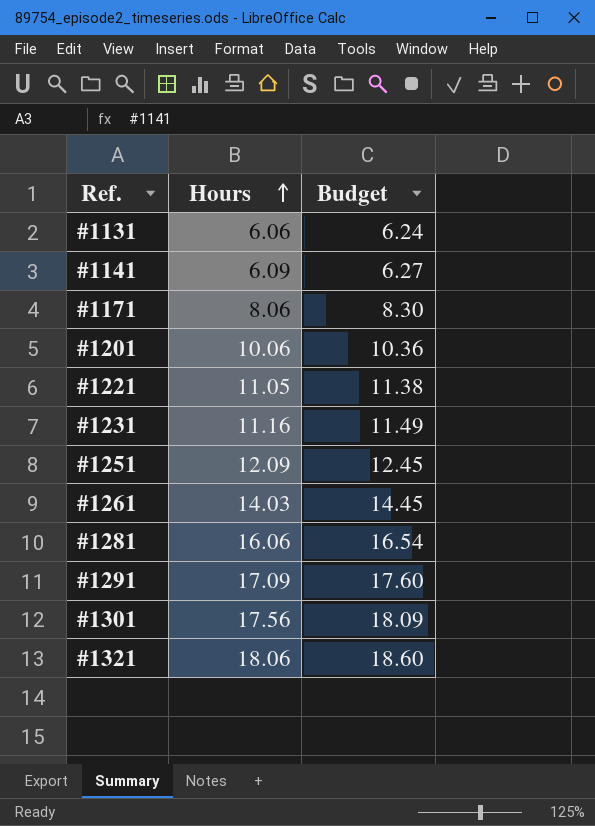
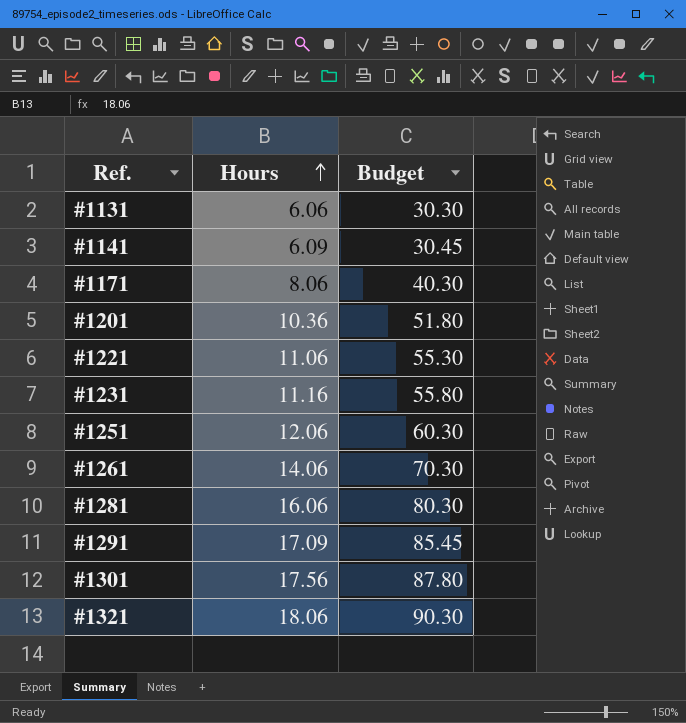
column Budget | formula: [Hours] * 1.03 -> [Hours] * 5
#1201 | Hours: 10.06 -> 10.36
#1221 | Hours: 11.05 -> 11.06
#1251 | Hours: 12.09 -> 12.06
#1261 | Hours: 14.03 -> 14.06

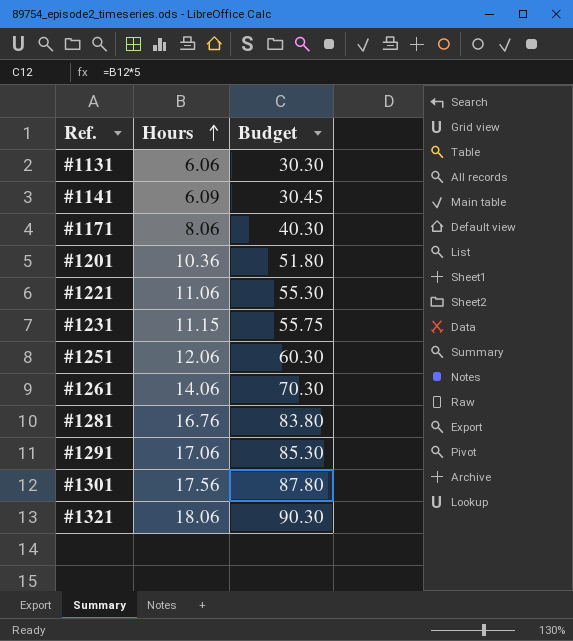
#1231 | Hours: 11.16 -> 11.15
#1231 | Budget: 55.80 -> 55.75
#1281 | Hours: 16.06 -> 16.76
#1281 | Budget: 80.30 -> 83.80
#1291 | Hours: 17.09 -> 17.06
#1291 | Budget: 85.45 -> 85.30

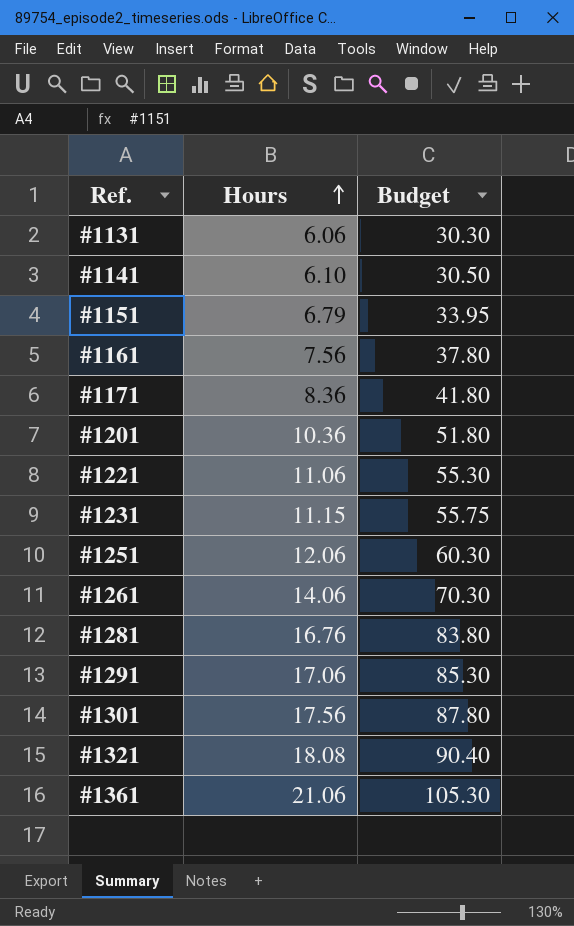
#1141 | Hours: 6.09 -> 6.10
#1141 | Budget: 30.45 -> 30.50
row #1151: none -> 6.79 | 33.95
row #1161: none -> 7.56 | 37.80
#1171 | Hours: 8.06 -> 8.36
#1171 | Budget: 40.30 -> 41.80
#1321 | Hours: 18.06 -> 18.08
#1321 | Budget: 90.30 -> 90.40
row #1361: none -> 21.06 | 105.30

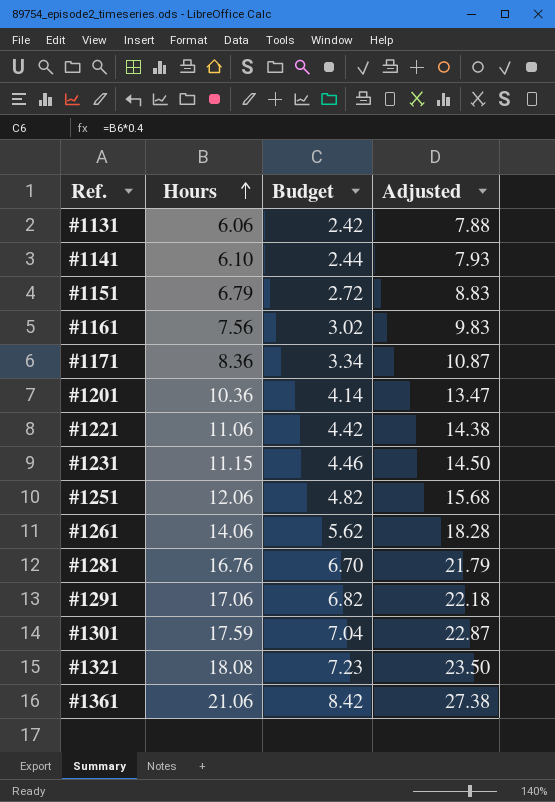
column Budget | formula: [Hours] * 5 -> [Hours] * 0.4
column Adjusted | formula: none -> [Hours] * 1.3
#1301 | Hours: 17.56 -> 17.59

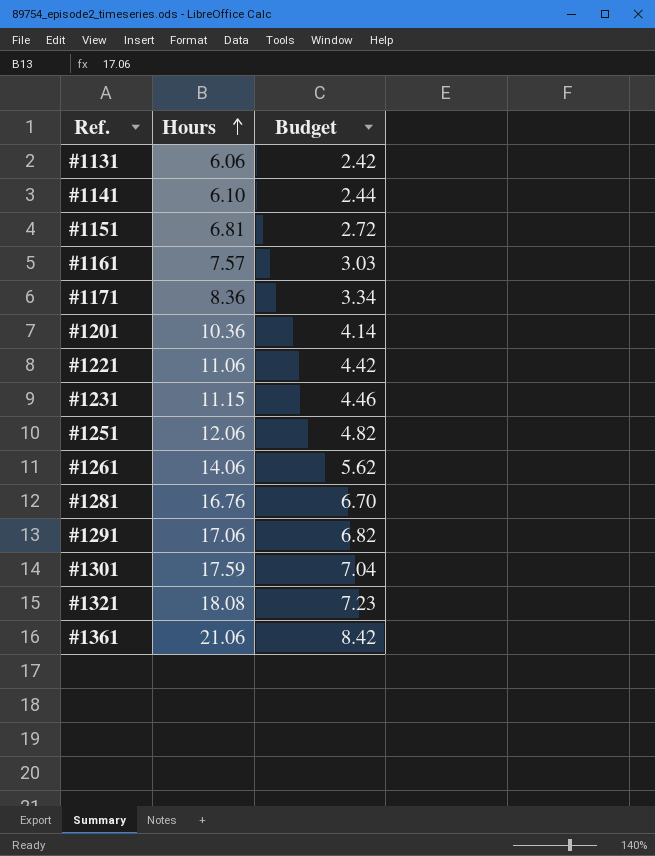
column Adjusted | formula: [Hours] * 1.3 -> none
#1151 | Hours: 6.79 -> 6.81
#1161 | Hours: 7.56 -> 7.57
#1161 | Budget: 3.02 -> 3.03

